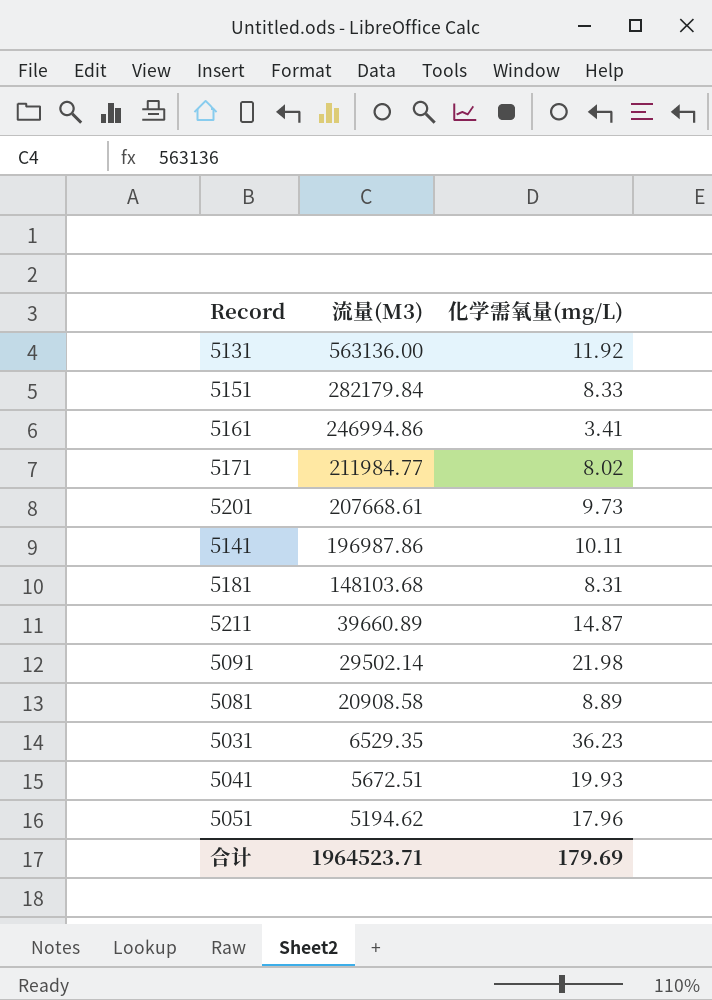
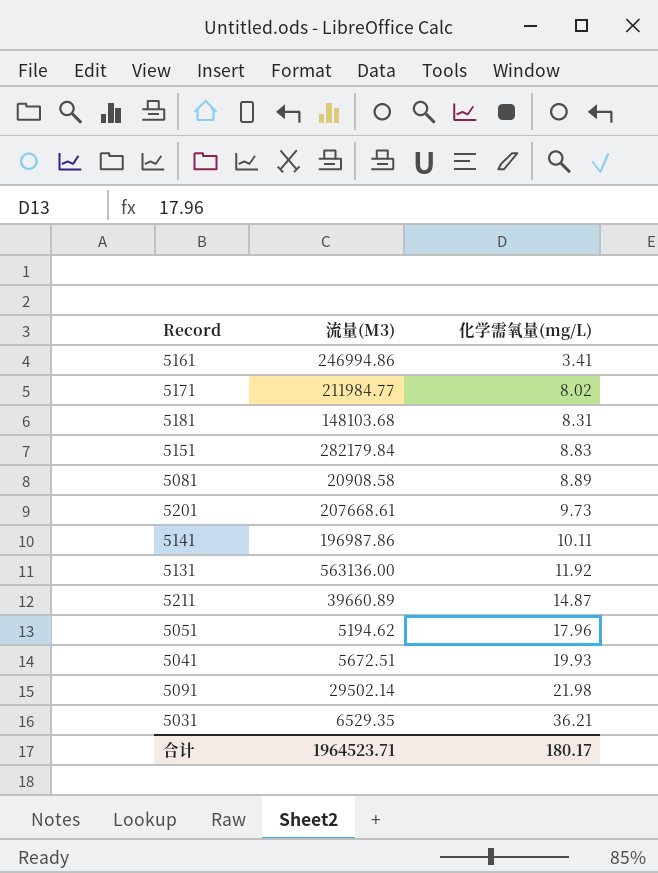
row order: 流量(M3) descending -> 化学需氧量(mg/L) ascending
5151 | 化学需氧量(mg/L): 8.33 -> 8.83
5031 | 化学需氧量(mg/L): 36.23 -> 36.21
合计 | 化学需氧量(mg/L): 179.69 -> 180.17

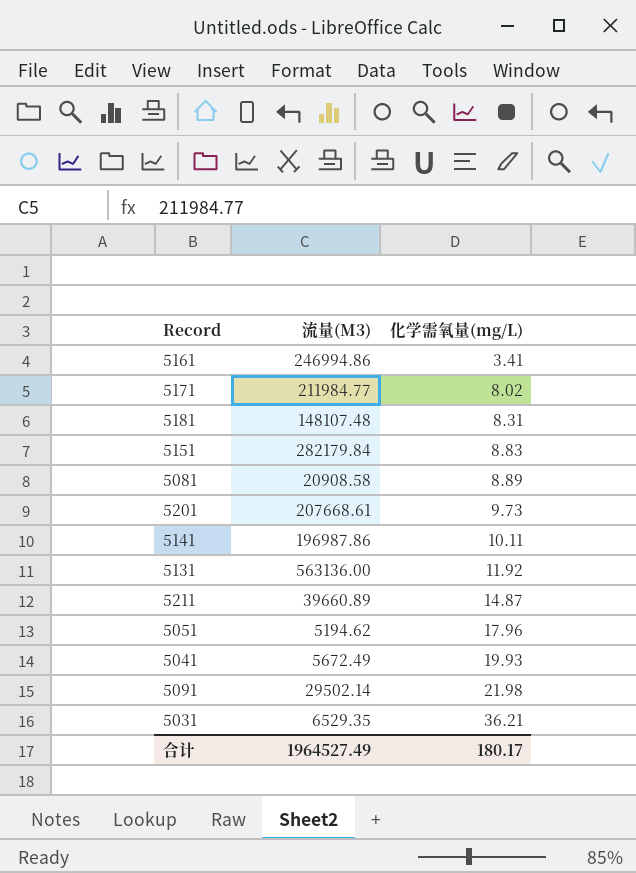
5181 | 流量(M3): 148103.68 -> 148107.48
5041 | 流量(M3): 5672.51 -> 5672.49
合计 | 流量(M3): 1964523.71 -> 1964527.49

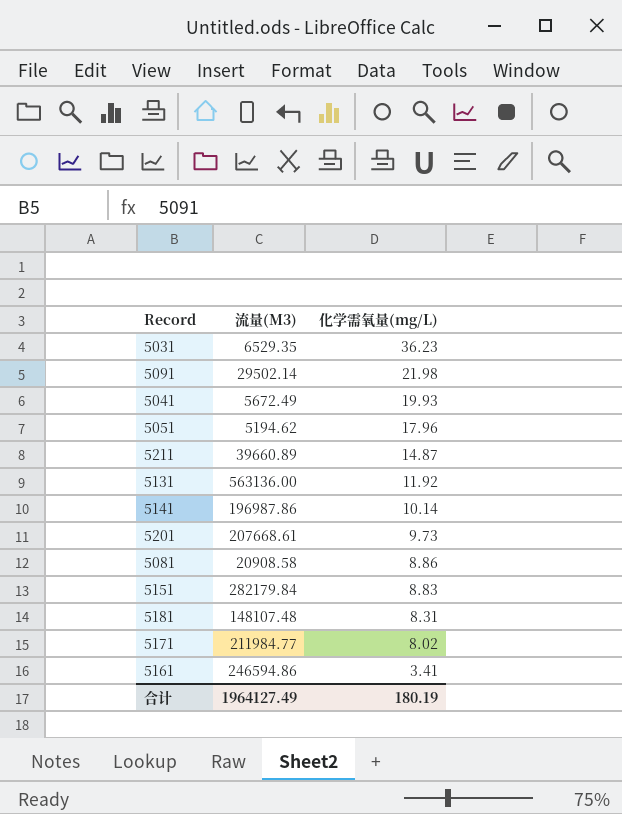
row order: 化学需氧量(mg/L) ascending -> 化学需氧量(mg/L) descending
5031 | 化学需氧量(mg/L): 36.21 -> 36.23
5141 | 化学需氧量(mg/L): 10.11 -> 10.14
5081 | 化学需氧量(mg/L): 8.89 -> 8.86
5161 | 流量(M3): 246994.86 -> 246594.86
合计 | 流量(M3): 1964527.49 -> 1964127.49
合计 | 化学需氧量(mg/L): 180.17 -> 180.19

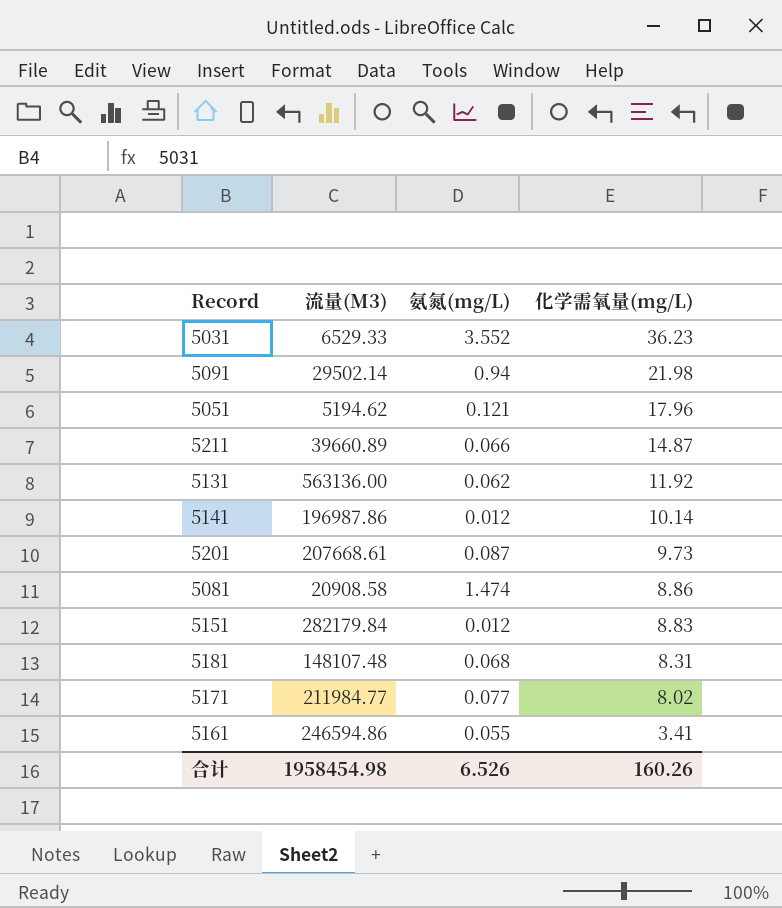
column 氨氮(mg/L) | position: none -> 3
row 5041: 5672.49 | 19.93 -> none
5031 | 流量(M3): 6529.35 -> 6529.33
合计 | 流量(M3): 1964127.49 -> 1958454.98
合计 | 化学需氧量(mg/L): 180.19 -> 160.26

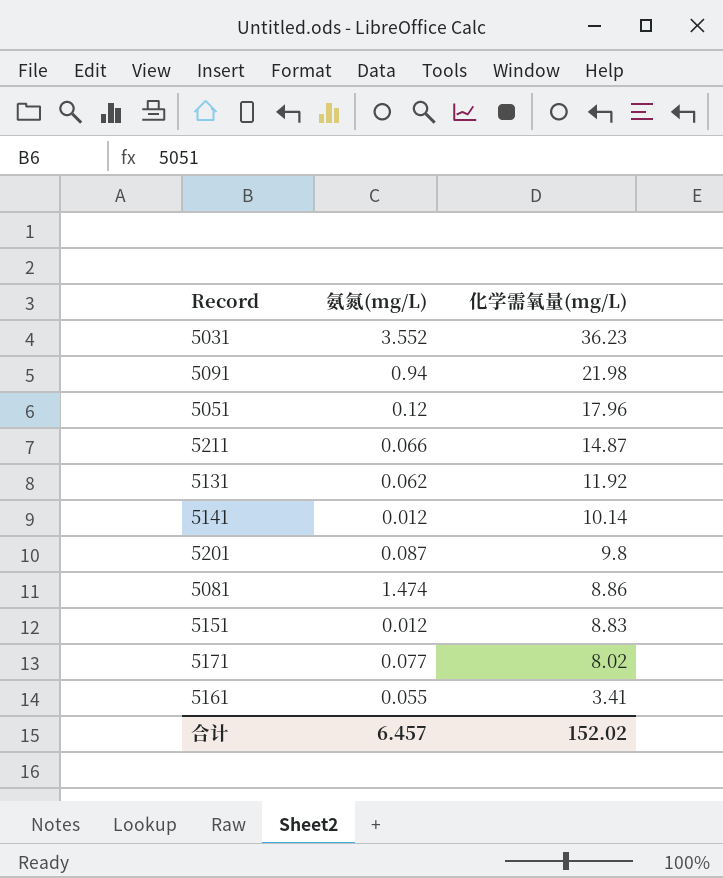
column 流量(M3) | position: 2 -> none
row 5181: 148107.48 | 0.068 | 8.31 -> none
5051 | 氨氮(mg/L): 0.121 -> 0.12
5201 | 化学需氧量(mg/L): 9.73 -> 9.8
合计 | 氨氮(mg/L): 6.526 -> 6.457
合计 | 化学需氧量(mg/L): 160.26 -> 152.02

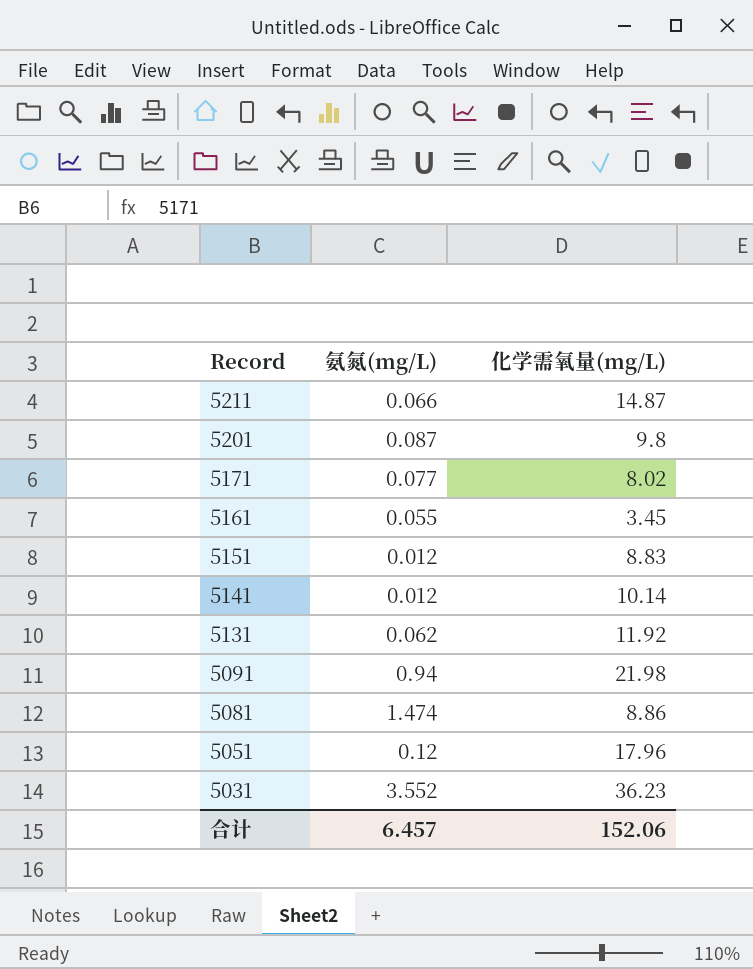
row order: 化学需氧量(mg/L) descending -> Record descending
5161 | 化学需氧量(mg/L): 3.41 -> 3.45
合计 | 化学需氧量(mg/L): 152.02 -> 152.06

